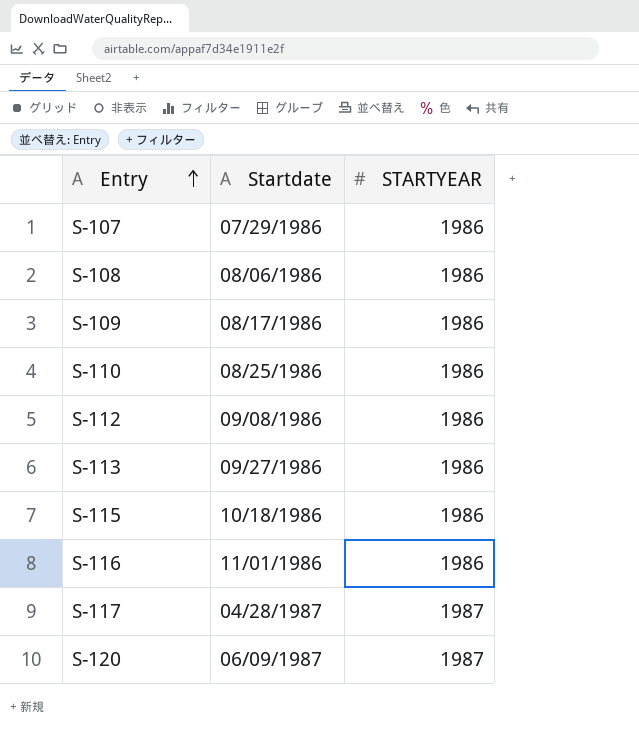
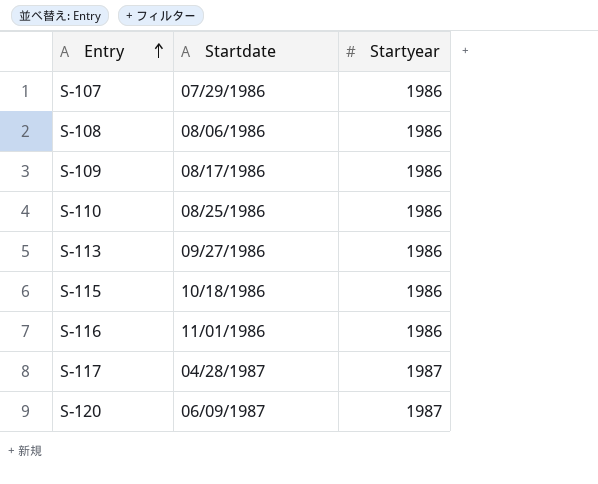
column name: STARTYEAR -> Startyear
row S-112: 09/08/1986 | 1986 -> none

